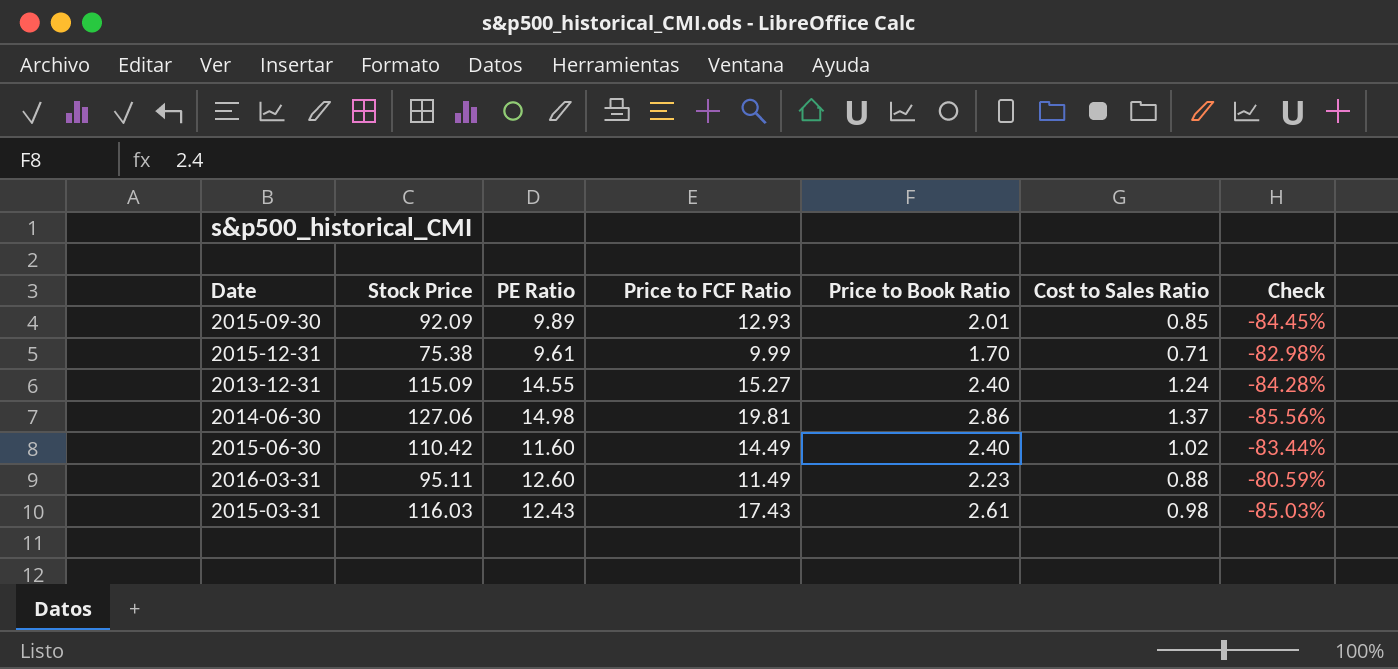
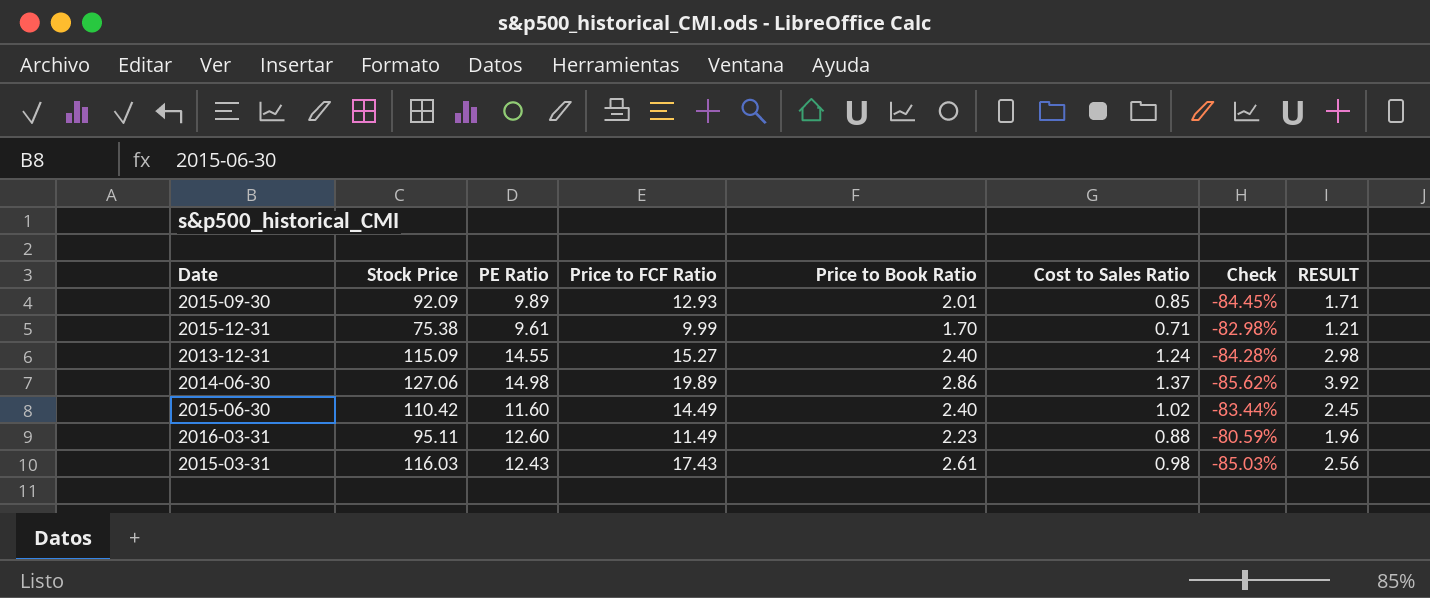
column RESULT | formula: none -> [Price to Book Ratio] * [Cost to Sales Ratio]
2014-06-30 | Price to FCF Ratio: 19.81 -> 19.89
2014-06-30 | Check: -85.56% -> -85.62%

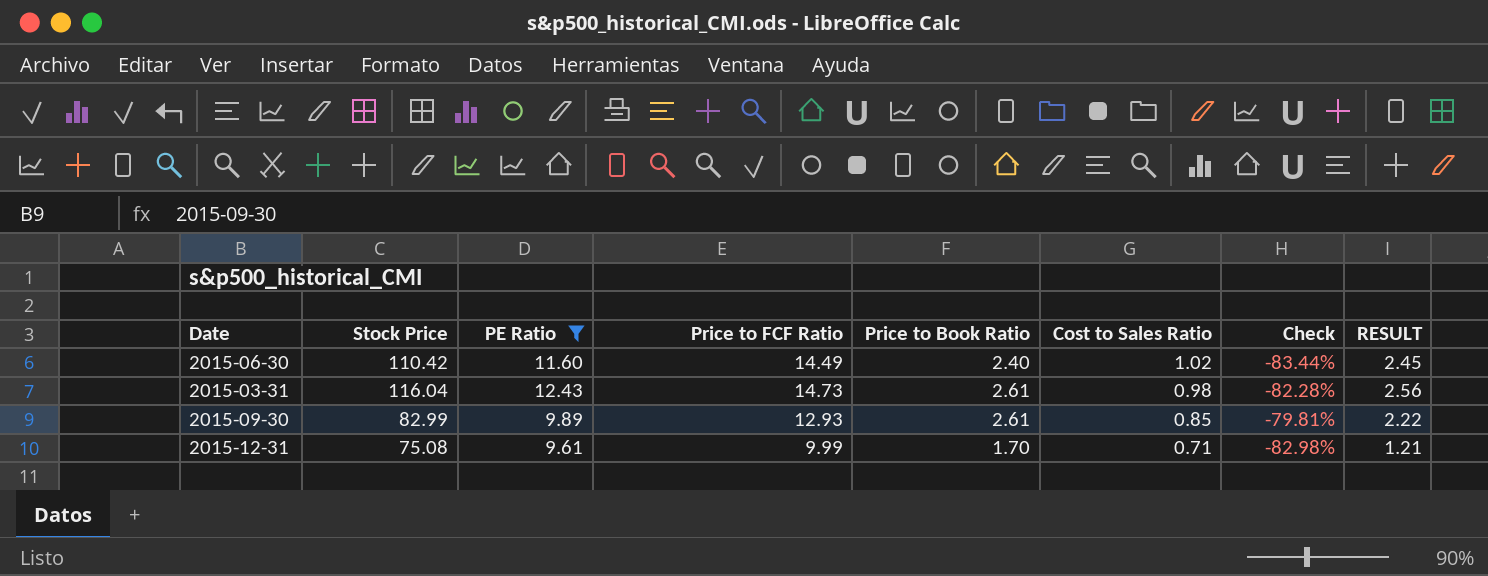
filter: none -> PE Ratio <= 12.43
row order: none -> Cost to Sales Ratio descending
2015-03-31 | Stock Price: 116.03 -> 116.04
2015-03-31 | Price to FCF Ratio: 17.43 -> 14.73
2015-03-31 | Check: -85.03% -> -82.28%
2015-09-30 | Stock Price: 92.09 -> 82.99
2015-09-30 | Price to Book Ratio: 2.01 -> 2.61
2015-09-30 | Check: -84.45% -> -79.81%
2015-09-30 | RESULT: 1.71 -> 2.22
2015-12-31 | Stock Price: 75.38 -> 75.08

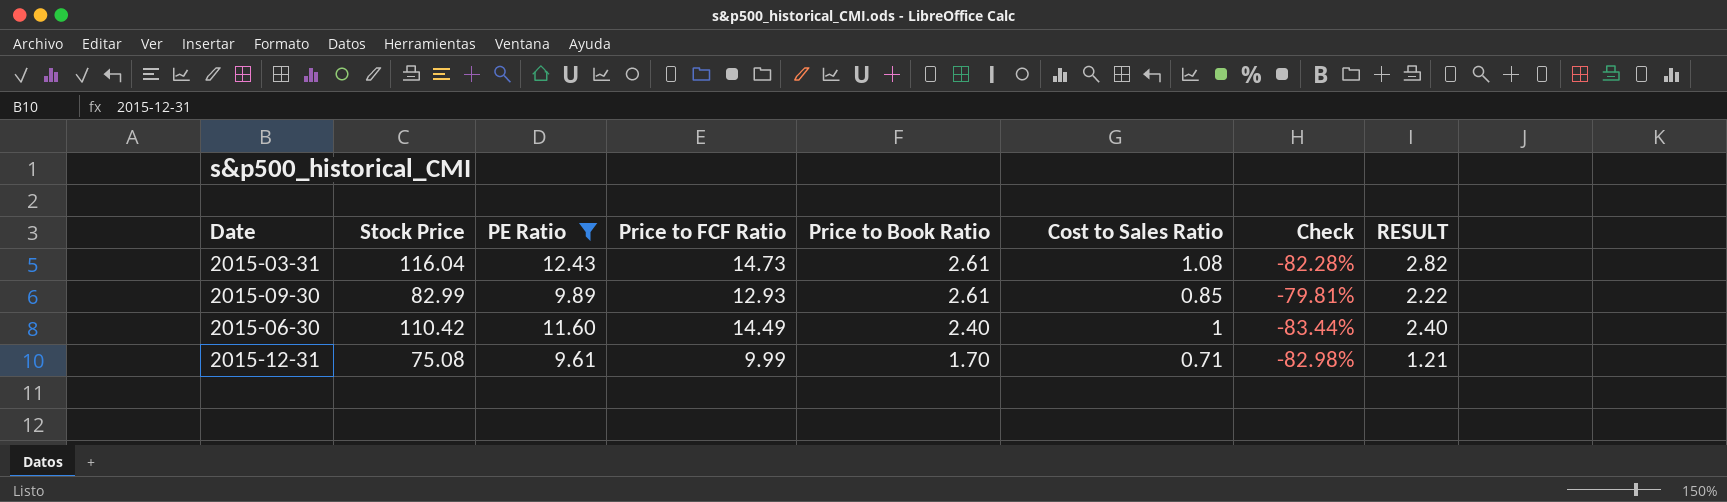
row order: Cost to Sales Ratio descending -> Price to Book Ratio descending
2015-03-31 | Cost to Sales Ratio: 0.98 -> 1.08
2015-03-31 | RESULT: 2.56 -> 2.82
2015-06-30 | Cost to Sales Ratio: 1.02 -> 1
2015-06-30 | RESULT: 2.45 -> 2.40

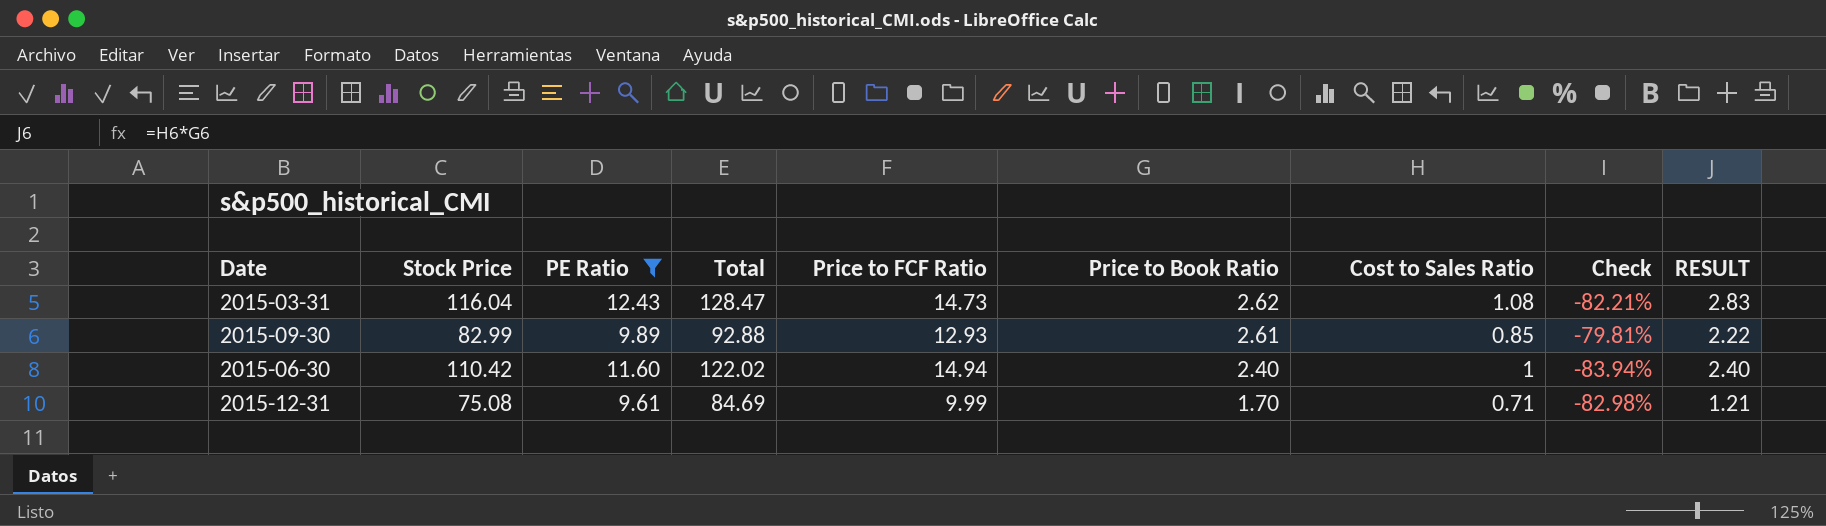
column Total | formula: none -> [Stock Price] + [PE Ratio]
2015-03-31 | Price to Book Ratio: 2.61 -> 2.62
2015-03-31 | Check: -82.28% -> -82.21%
2015-03-31 | RESULT: 2.82 -> 2.83
2015-06-30 | Price to FCF Ratio: 14.49 -> 14.94
2015-06-30 | Check: -83.44% -> -83.94%

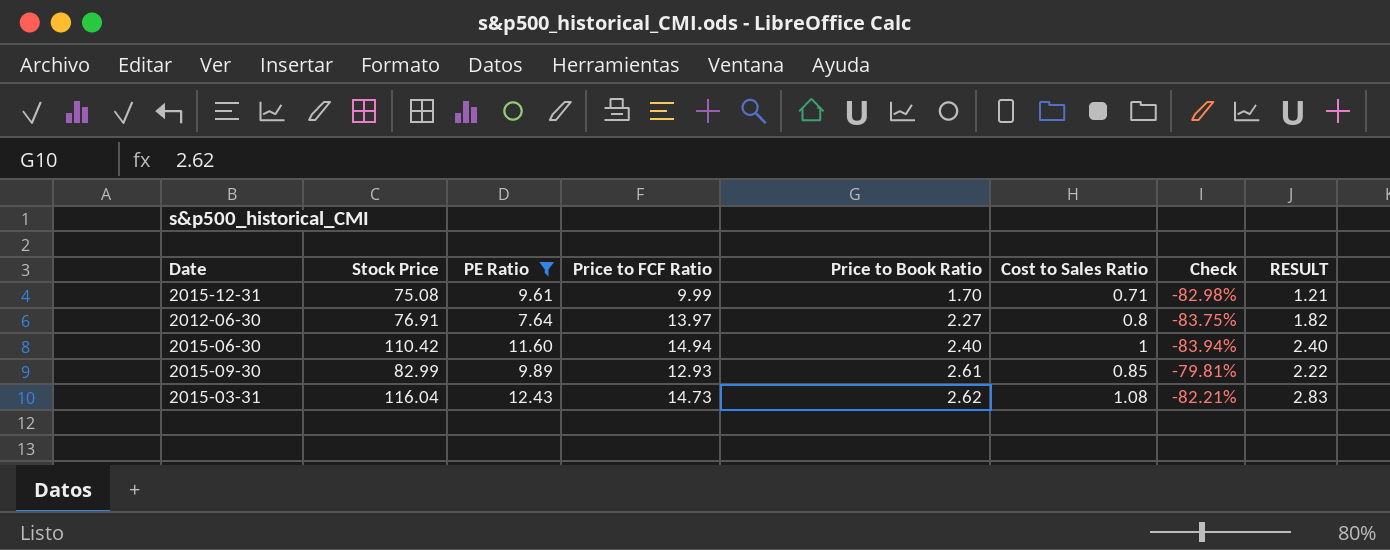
row order: Price to Book Ratio descending -> Price to Book Ratio ascending
column Total | formula: [Stock Price] + [PE Ratio] -> none
row 2012-06-30: none -> 76.91 | 7.64 | 13.97 | 2.27 | 0.8 | -83.75% | 1.82

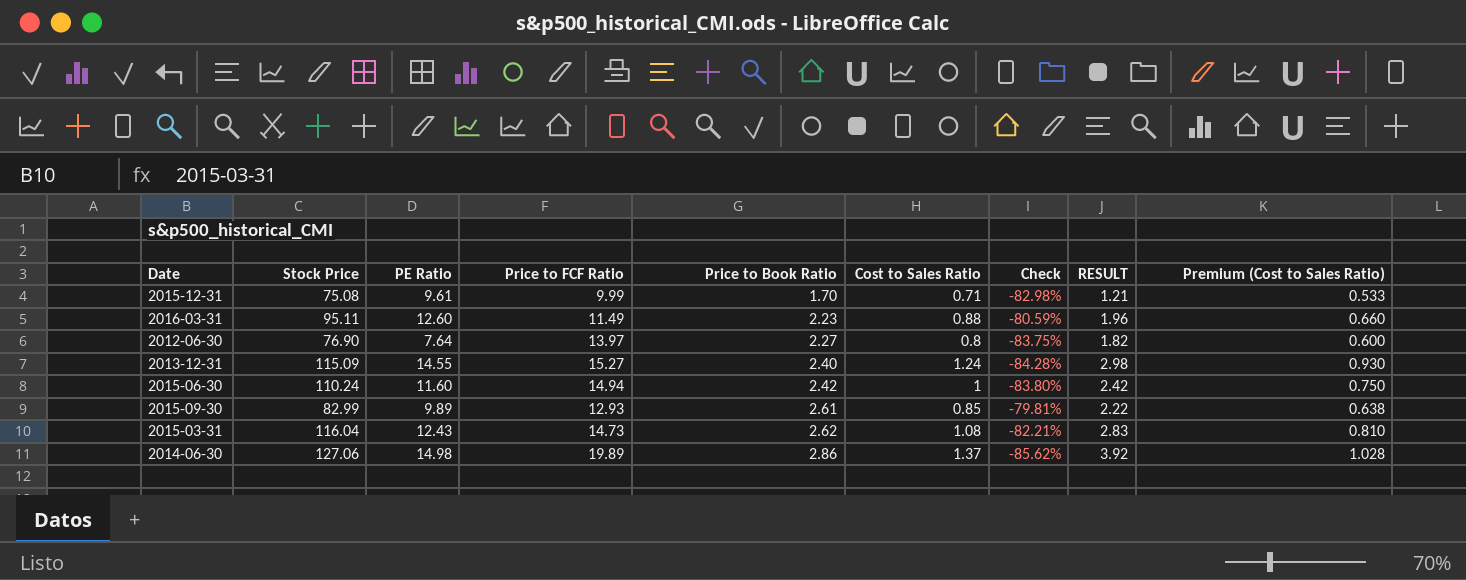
filter: PE Ratio <= 12.43 -> none
column Premium (Cost to Sales Ratio) | formula: none -> [Cost to Sales Ratio] * 0.75
2012-06-30 | Stock Price: 76.91 -> 76.90
2015-06-30 | Stock Price: 110.42 -> 110.24
2015-06-30 | Price to Book Ratio: 2.40 -> 2.42
2015-06-30 | Check: -83.94% -> -83.80%
2015-06-30 | RESULT: 2.40 -> 2.42

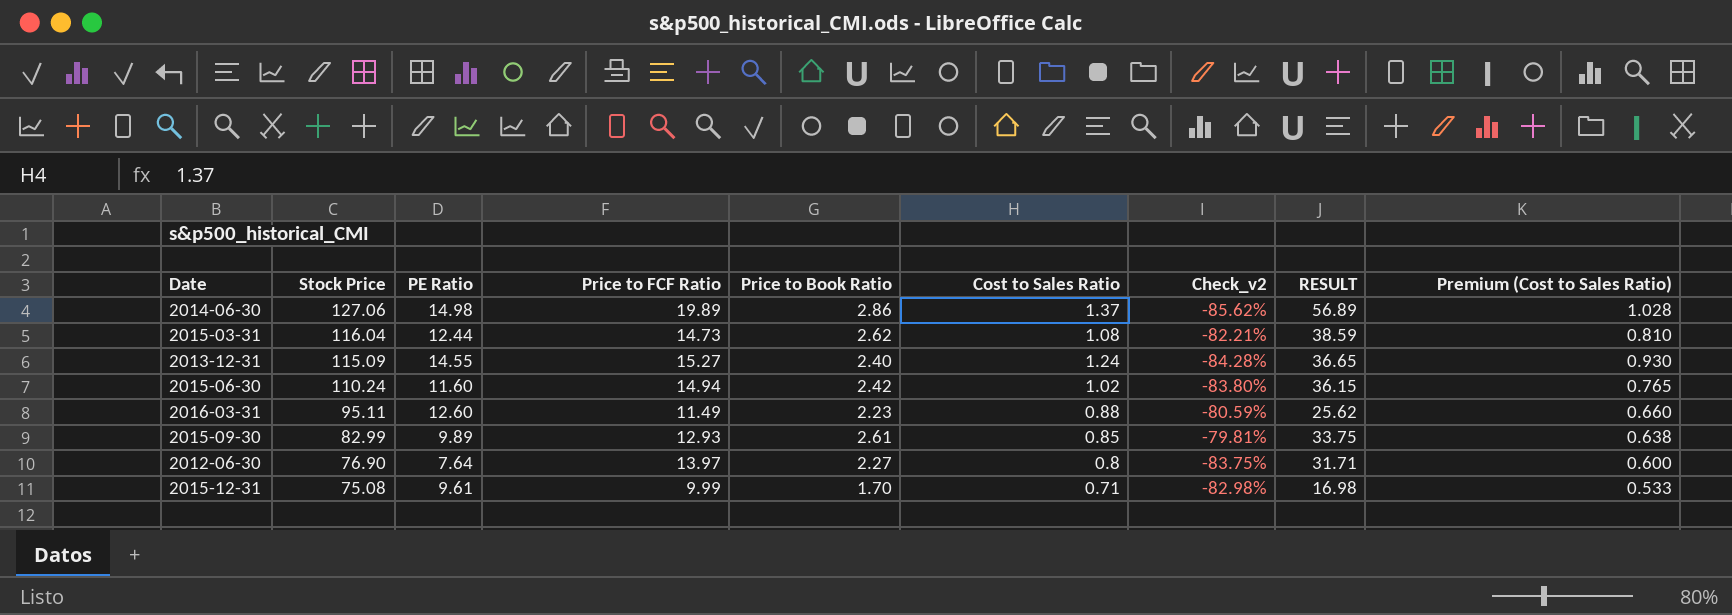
row order: Price to Book Ratio ascending -> Stock Price descending
column name: Check -> Check_v2
column RESULT | formula: [Price to Book Ratio] * [Cost to Sales Ratio] -> [Price to FCF Ratio] * [Price to Book Ratio]
2015-03-31 | PE Ratio: 12.43 -> 12.44
2015-06-30 | Cost to Sales Ratio: 1 -> 1.02
2015-06-30 | Premium (Cost to Sales Ratio): 0.750 -> 0.765

